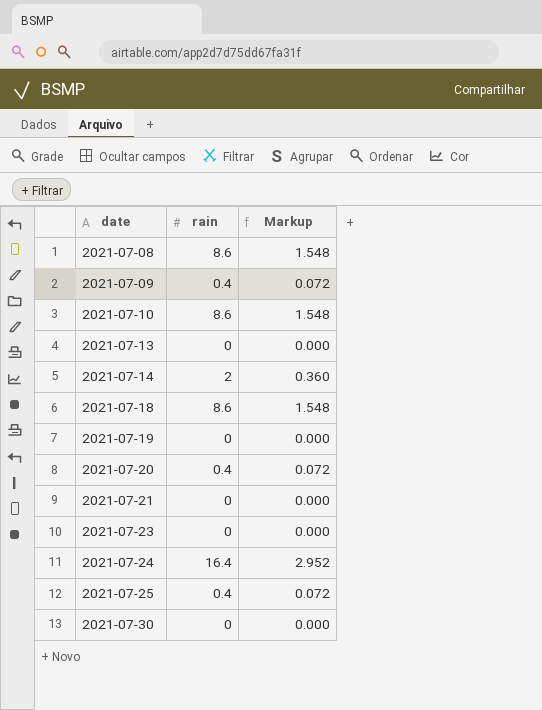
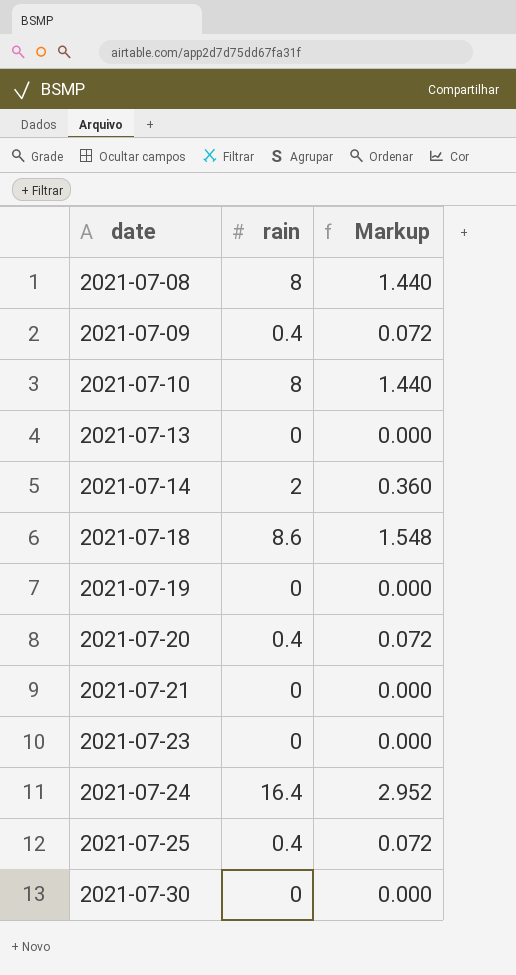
2021-07-08 | rain: 8.6 -> 8
2021-07-08 | Markup: 1.548 -> 1.440
2021-07-10 | rain: 8.6 -> 8
2021-07-10 | Markup: 1.548 -> 1.440

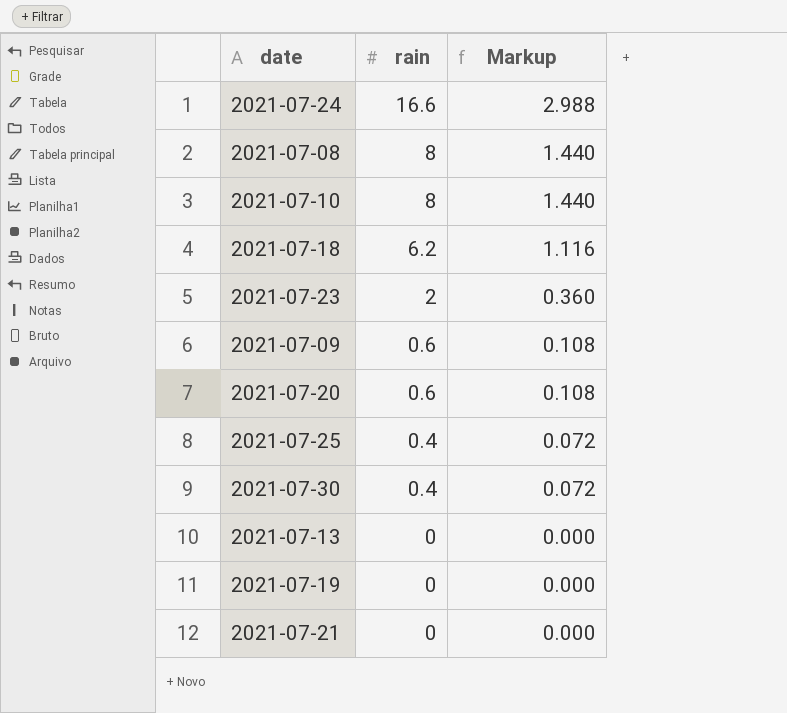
row order: date ascending -> rain descending
row 2021-07-14: 2 | 0.360 -> none
2021-07-24 | rain: 16.4 -> 16.6
2021-07-24 | Markup: 2.952 -> 2.988
2021-07-18 | rain: 8.6 -> 6.2
2021-07-18 | Markup: 1.548 -> 1.116
2021-07-23 | rain: 0 -> 2
2021-07-23 | Markup: 0.000 -> 0.360
2021-07-09 | rain: 0.4 -> 0.6
2021-07-09 | Markup: 0.072 -> 0.108
2021-07-20 | rain: 0.4 -> 0.6
2021-07-20 | Markup: 0.072 -> 0.108
2021-07-30 | rain: 0 -> 0.4
2021-07-30 | Markup: 0.000 -> 0.072

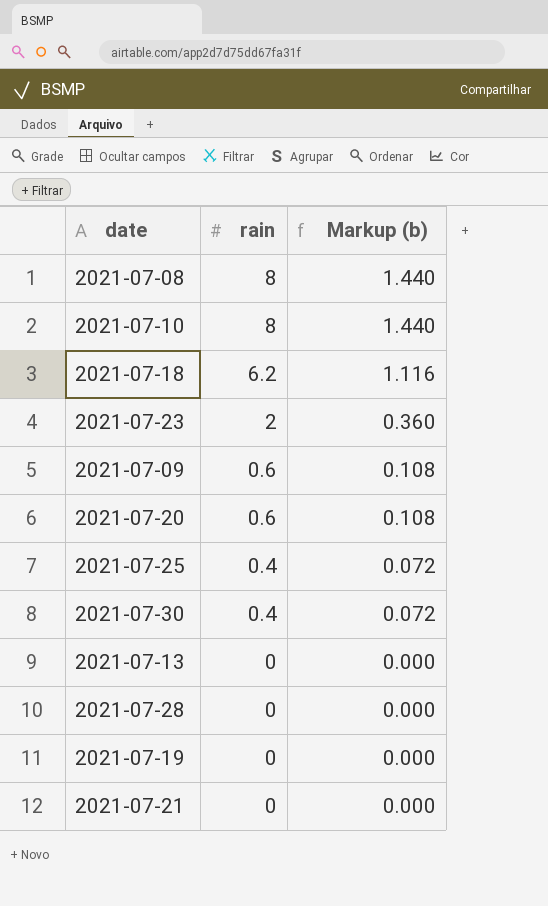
column name: Markup -> Markup (b)
row 2021-07-24: 16.6 | 2.988 -> none
row 2021-07-28: none -> 0 | 0.000

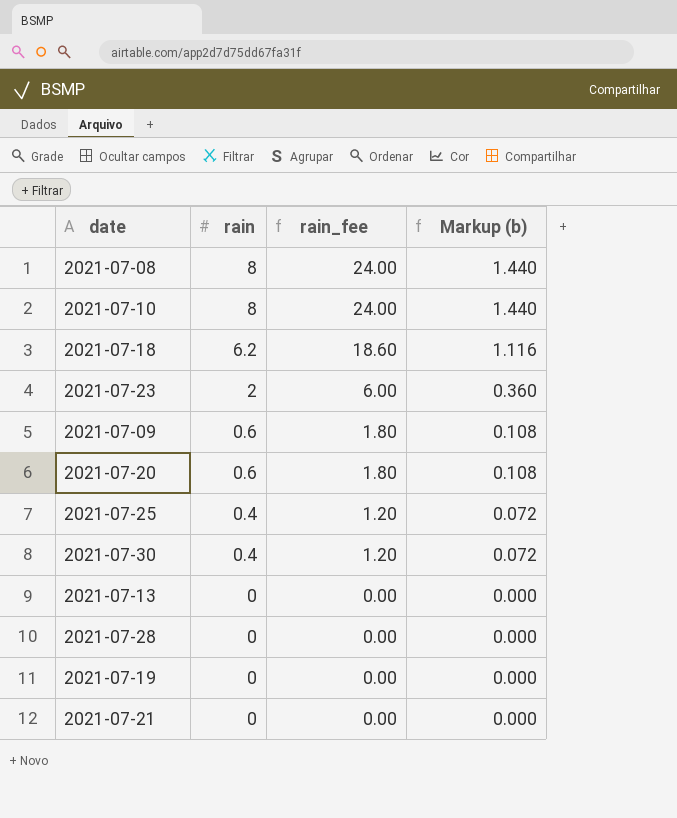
column rain_fee | formula: none -> [rain] * 3

